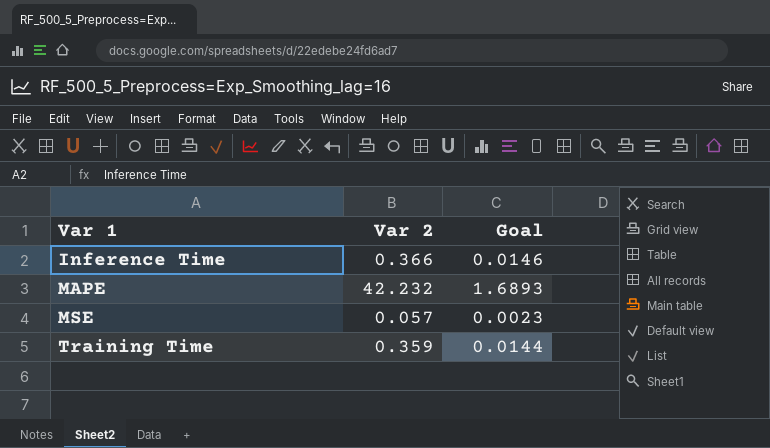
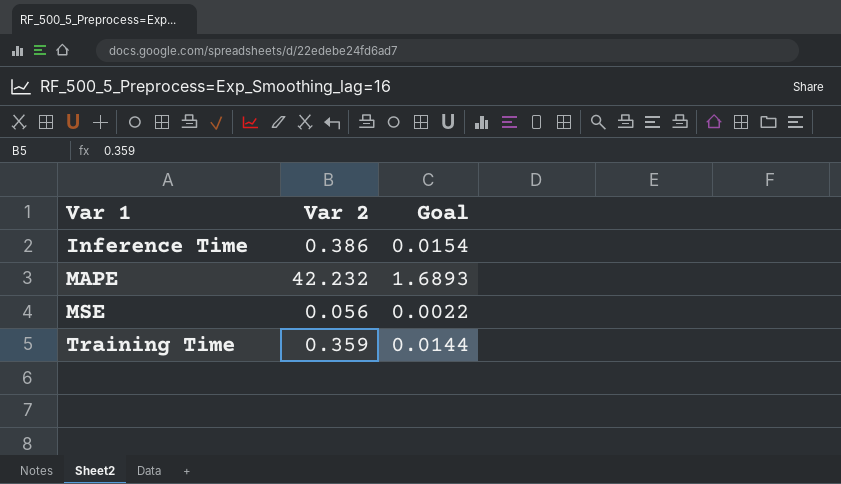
Inference Time | Var 2: 0.366 -> 0.386
Inference Time | Goal: 0.0146 -> 0.0154
MSE | Var 2: 0.057 -> 0.056
MSE | Goal: 0.0023 -> 0.0022

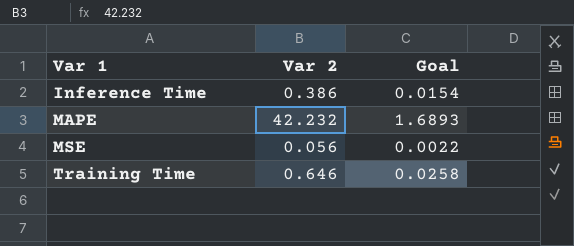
Training Time | Var 2: 0.359 -> 0.646
Training Time | Goal: 0.0144 -> 0.0258

